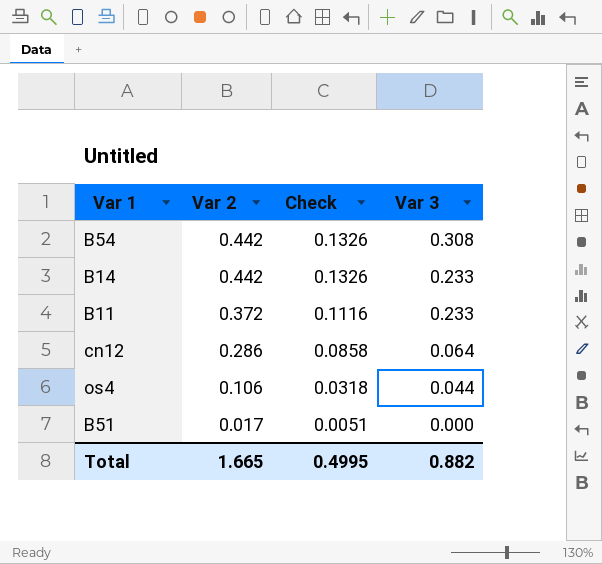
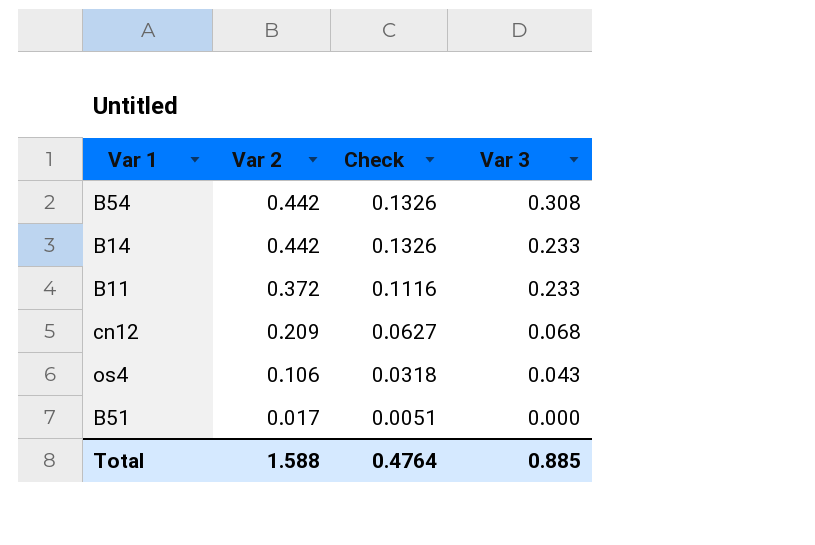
cn12 | Var 2: 0.286 -> 0.209
cn12 | Check: 0.0858 -> 0.0627
cn12 | Var 3: 0.064 -> 0.068
os4 | Var 3: 0.044 -> 0.043
Total | Var 2: 1.665 -> 1.588
Total | Check: 0.4995 -> 0.4764
Total | Var 3: 0.882 -> 0.885

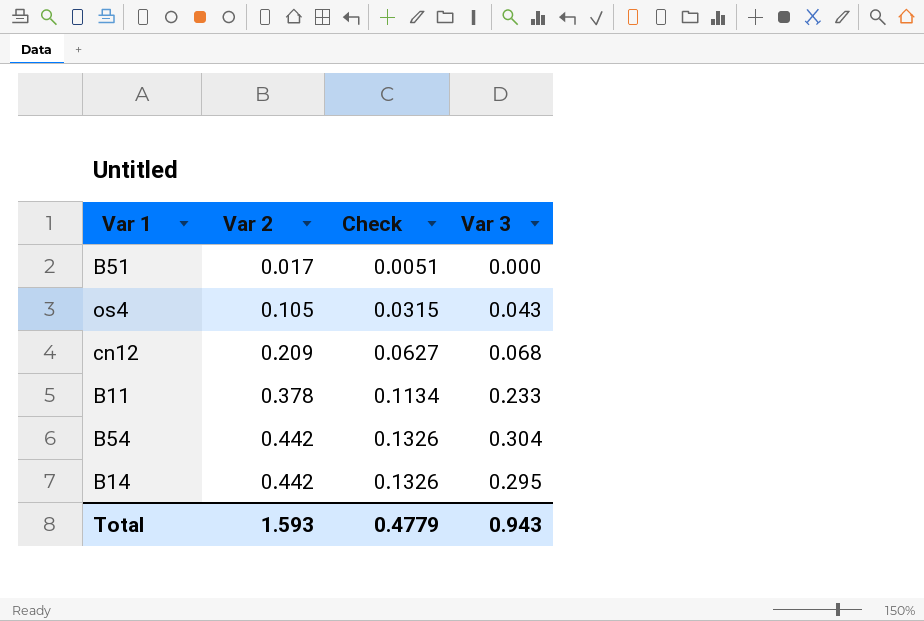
row order: Var 2 descending -> Var 2 ascending
os4 | Var 2: 0.106 -> 0.105
os4 | Check: 0.0318 -> 0.0315
B11 | Var 2: 0.372 -> 0.378
B11 | Check: 0.1116 -> 0.1134
B54 | Var 3: 0.308 -> 0.304
B14 | Var 3: 0.233 -> 0.295
Total | Var 2: 1.588 -> 1.593
Total | Check: 0.4764 -> 0.4779
Total | Var 3: 0.885 -> 0.943

